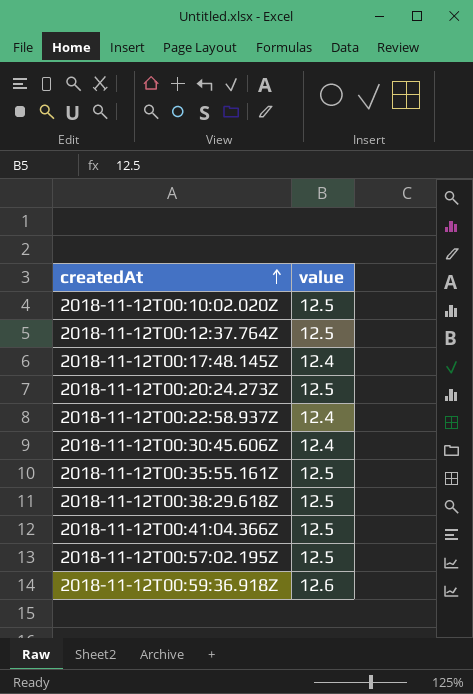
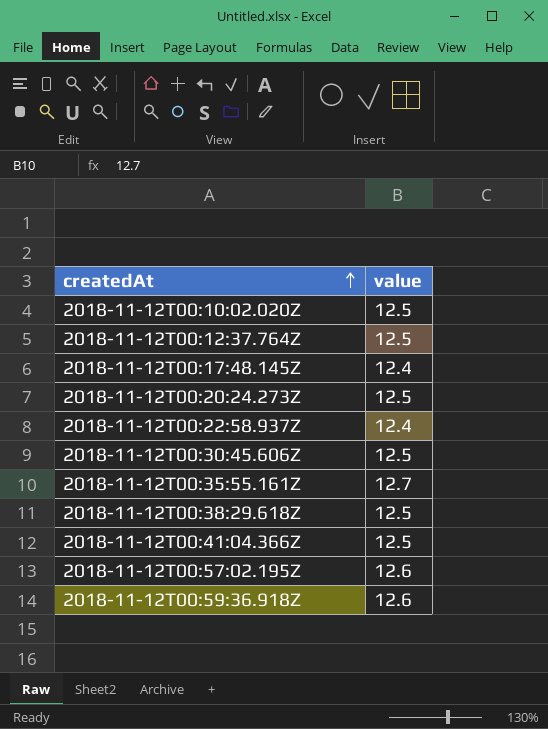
2018-11-12T00:30:45.606Z | value: 12.4 -> 12.5
2018-11-12T00:35:55.161Z | value: 12.5 -> 12.7
2018-11-12T00:57:02.195Z | value: 12.5 -> 12.6

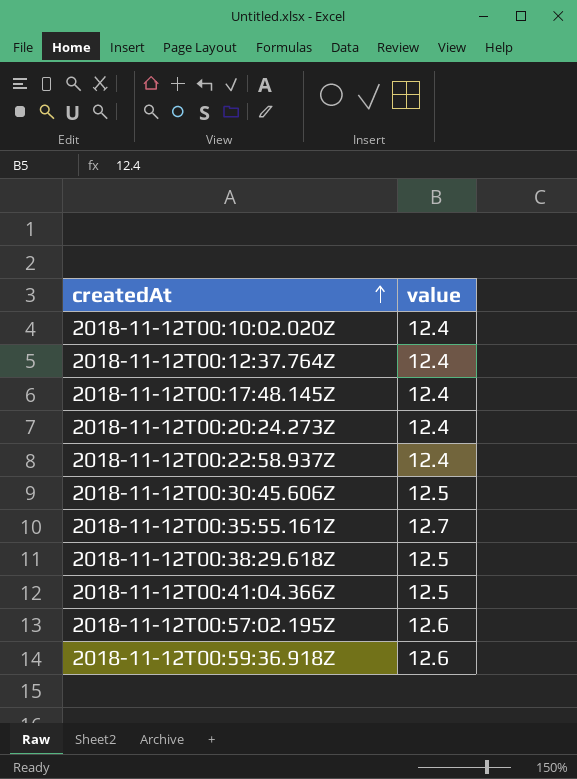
2018-11-12T00:10:02.020Z | value: 12.5 -> 12.4
2018-11-12T00:12:37.764Z | value: 12.5 -> 12.4
2018-11-12T00:20:24.273Z | value: 12.5 -> 12.4

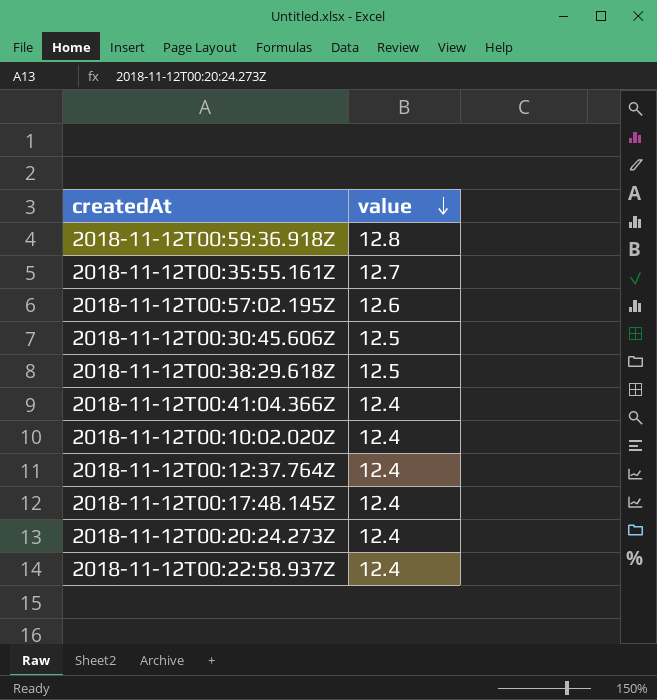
row order: createdAt ascending -> value descending
2018-11-12T00:59:36.918Z | value: 12.6 -> 12.8
2018-11-12T00:41:04.366Z | value: 12.5 -> 12.4

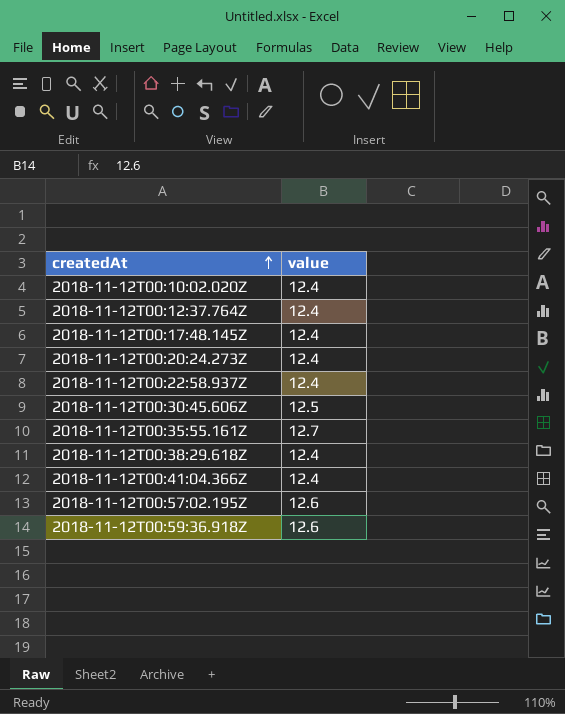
row order: value descending -> createdAt ascending
2018-11-12T00:38:29.618Z | value: 12.5 -> 12.4
2018-11-12T00:59:36.918Z | value: 12.8 -> 12.6

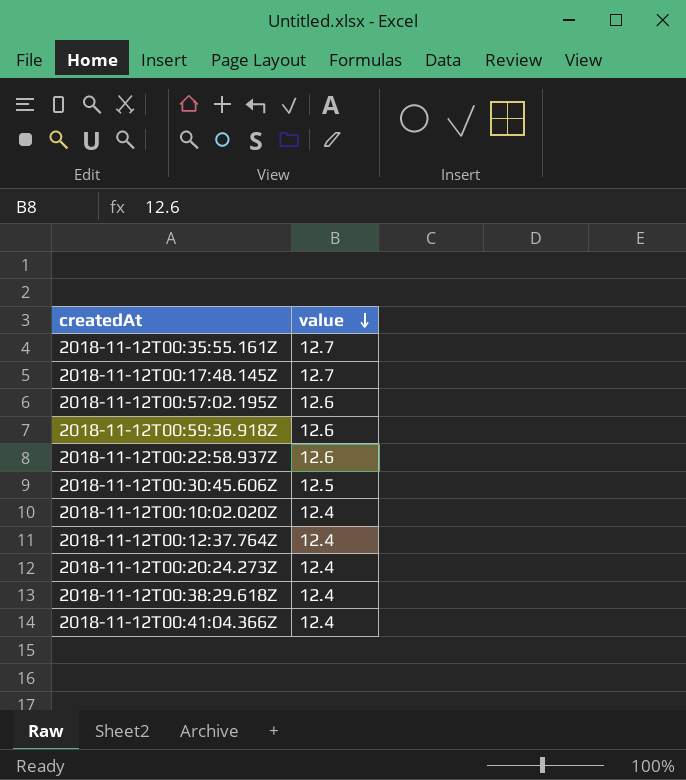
row order: createdAt ascending -> value descending
2018-11-12T00:17:48.145Z | value: 12.4 -> 12.7
2018-11-12T00:22:58.937Z | value: 12.4 -> 12.6

